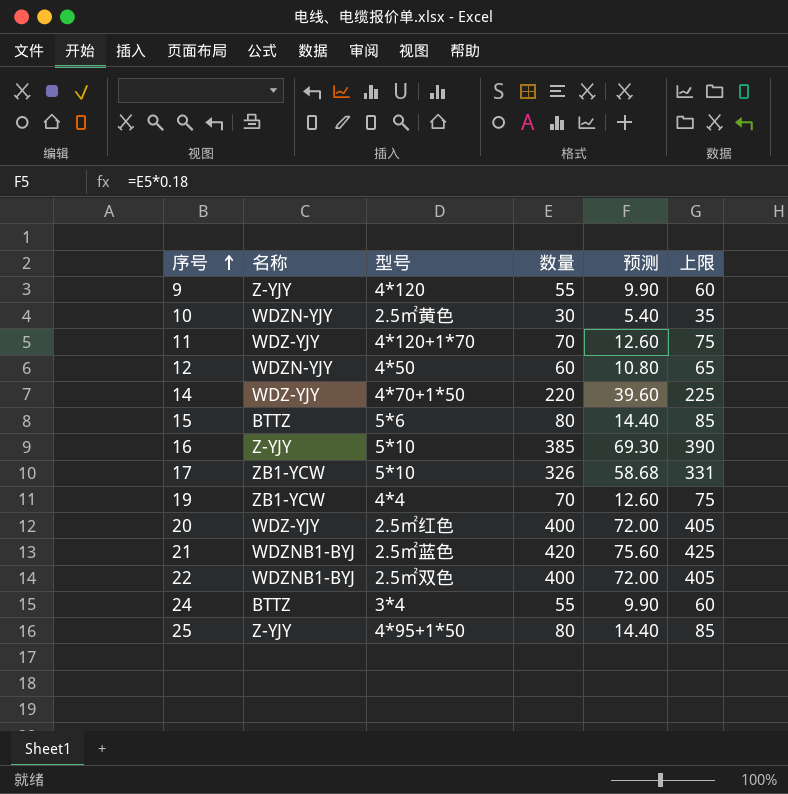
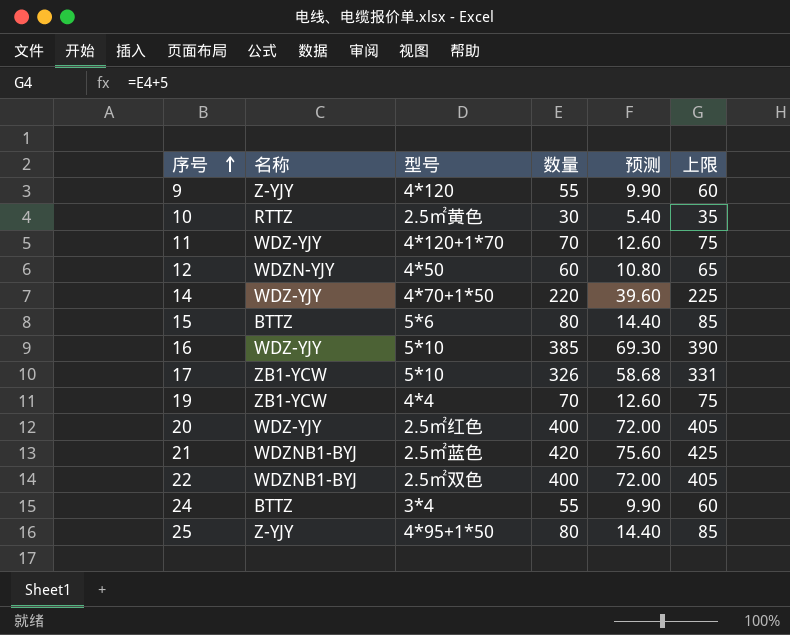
10 | 名称: WDZN-YJY -> RTTZ
16 | 名称: Z-YJY -> WDZ-YJY

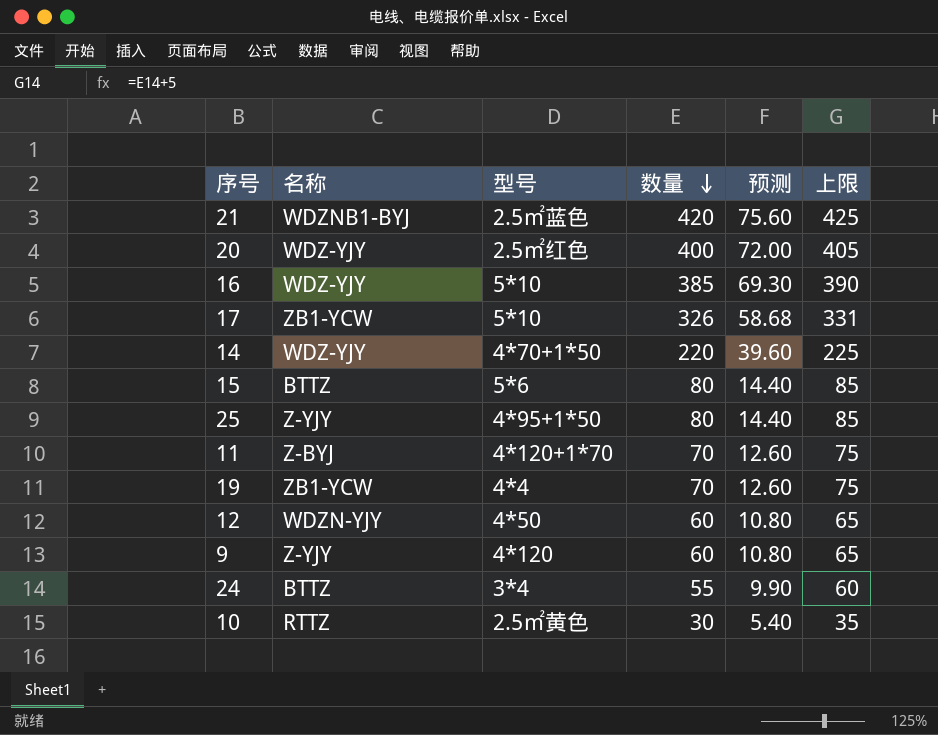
row order: 序号 ascending -> 数量 descending
row 22: WDZNB1-BYJ | 2.5㎡双色 | 400 | 72.00 | 405 -> none
11 | 名称: WDZ-YJY -> Z-BYJ
9 | 数量: 55 -> 60
9 | 预测: 9.90 -> 10.80
9 | 上限: 60 -> 65

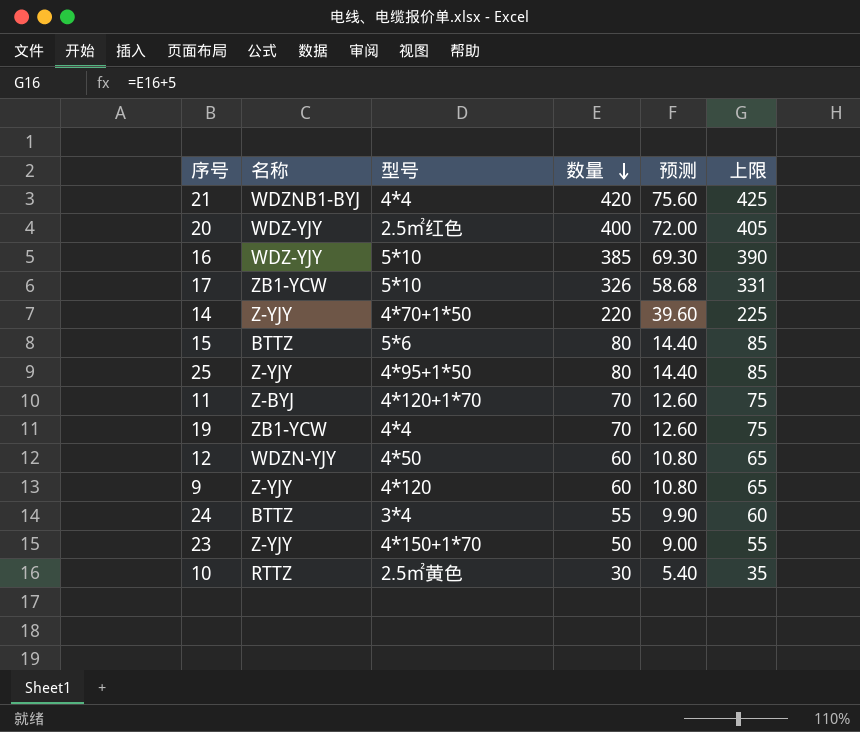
21 | 型号: 2.5㎡蓝色 -> 4*4
14 | 名称: WDZ-YJY -> Z-YJY
row 23: none -> Z-YJY | 4*150+1*70 | 50 | 9.00 | 55

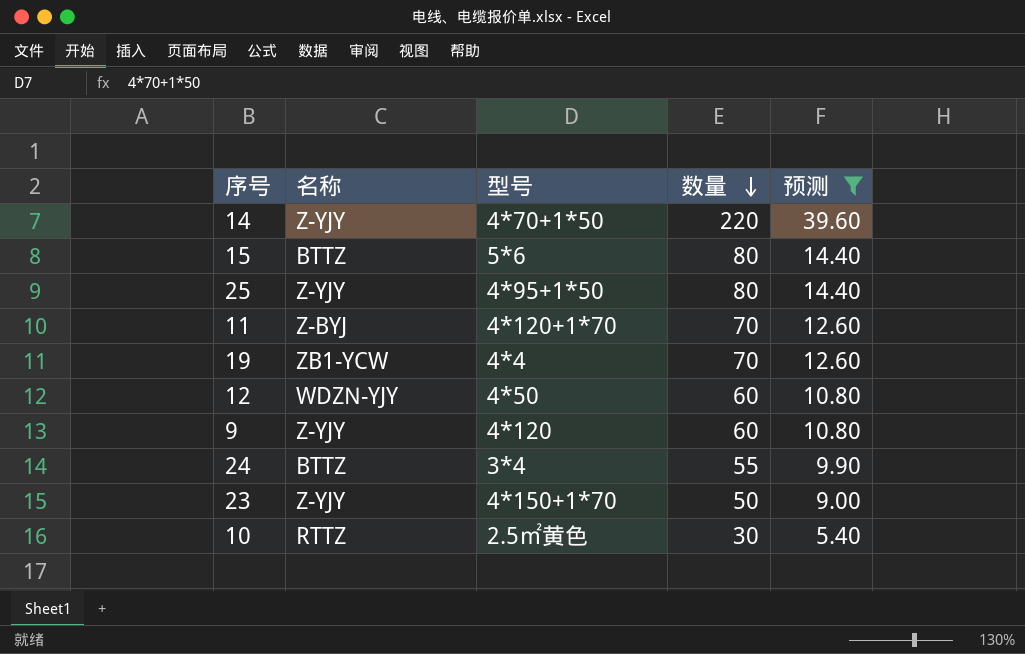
filter: none -> 预测 <= 39.60
column 上限 | formula: [数量] + 5 -> none

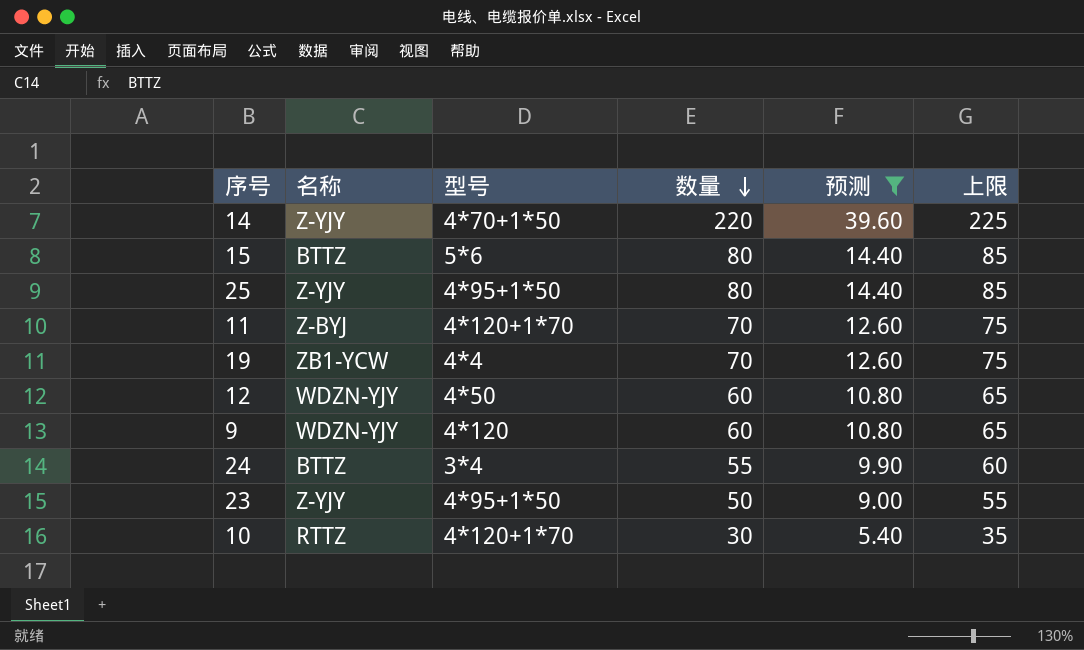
column 上限 | formula: none -> [数量] + 5
9 | 名称: Z-YJY -> WDZN-YJY
23 | 型号: 4*150+1*70 -> 4*95+1*50
10 | 型号: 2.5㎡黄色 -> 4*120+1*70

